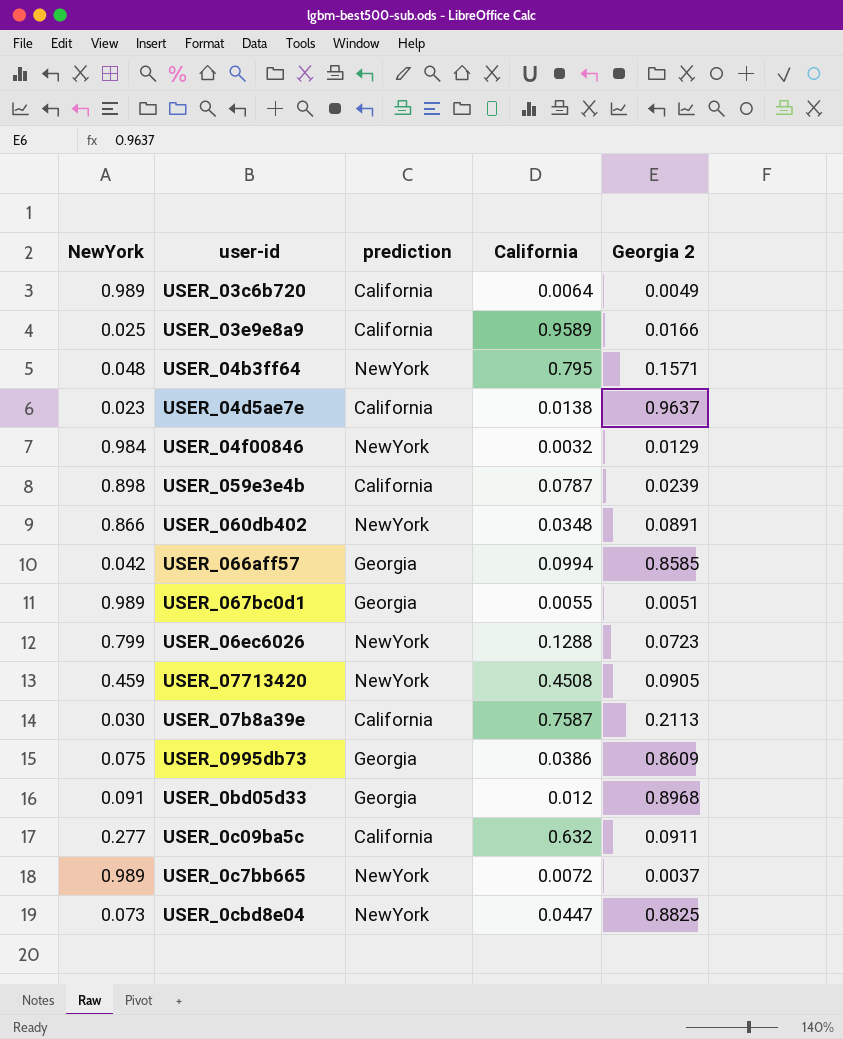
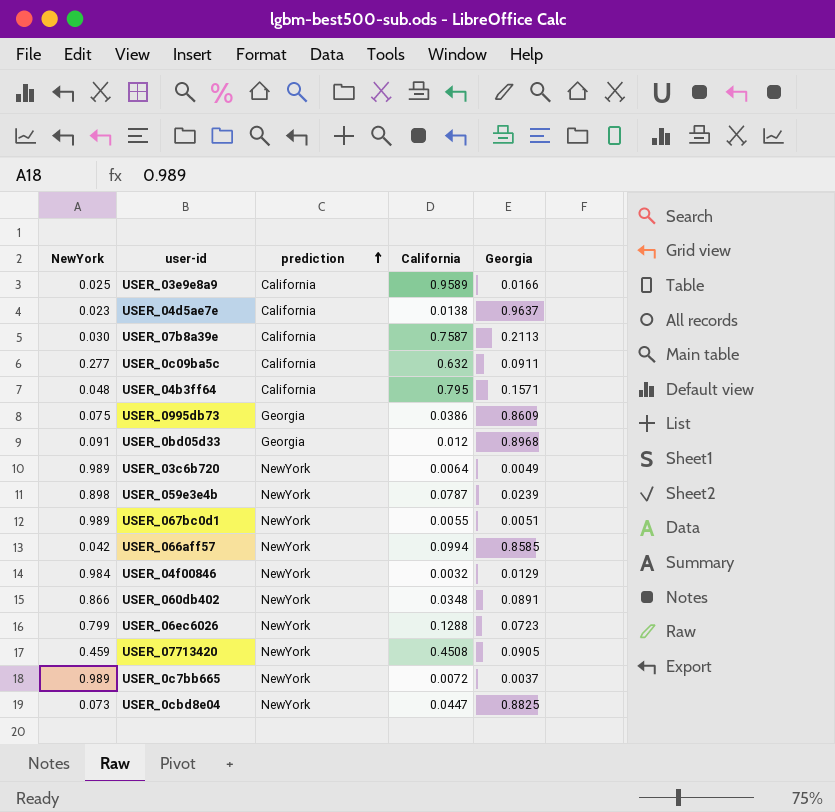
row order: none -> prediction ascending
column name: Georgia 2 -> Georgia
USER_04b3ff64 | prediction: NewYork -> California
USER_03c6b720 | prediction: California -> NewYork
USER_059e3e4b | prediction: California -> NewYork
USER_067bc0d1 | prediction: Georgia -> NewYork
USER_066aff57 | prediction: Georgia -> NewYork

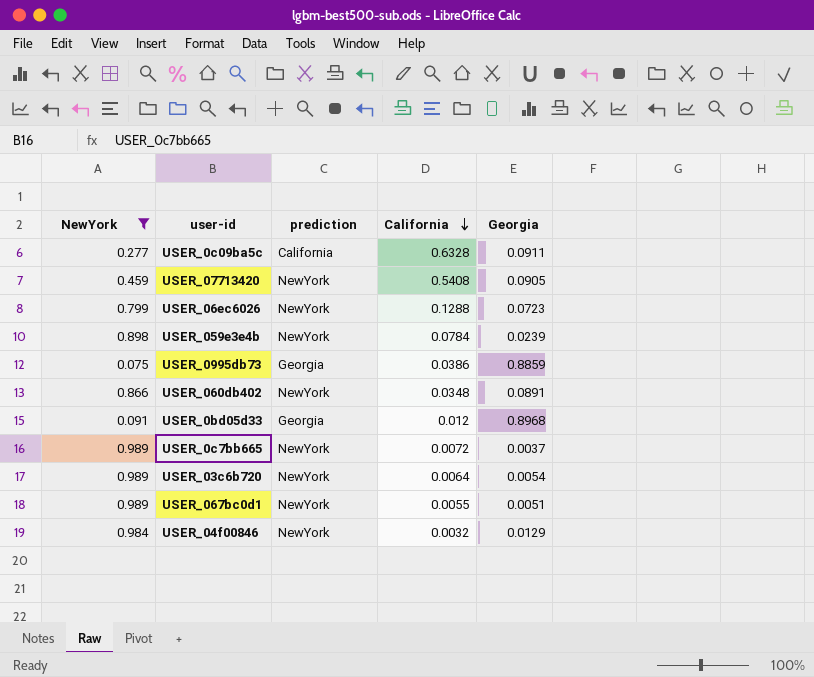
filter: none -> NewYork >= 0.075
row order: prediction ascending -> California descending
USER_0c09ba5c | California: 0.632 -> 0.6328
USER_07713420 | California: 0.4508 -> 0.5408
USER_059e3e4b | California: 0.0787 -> 0.0784
USER_0995db73 | Georgia: 0.8609 -> 0.8859
USER_03c6b720 | Georgia: 0.0049 -> 0.0054

